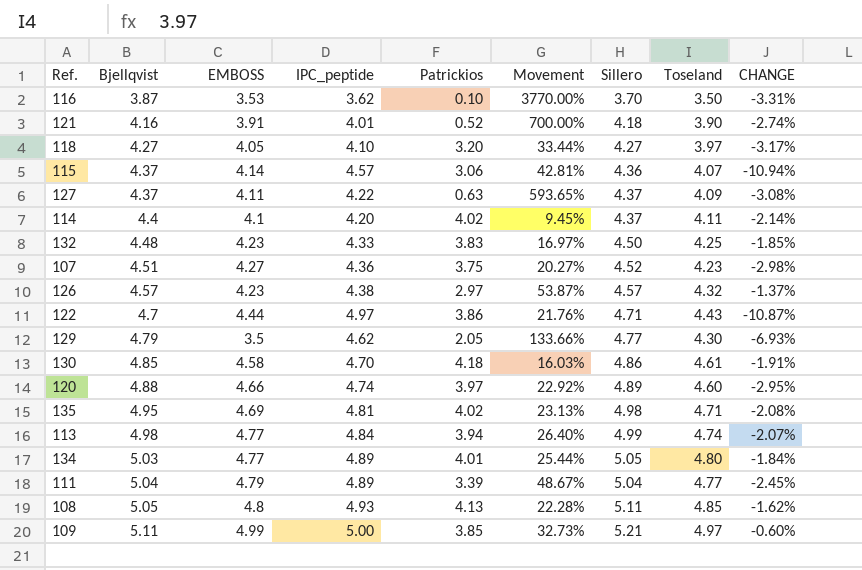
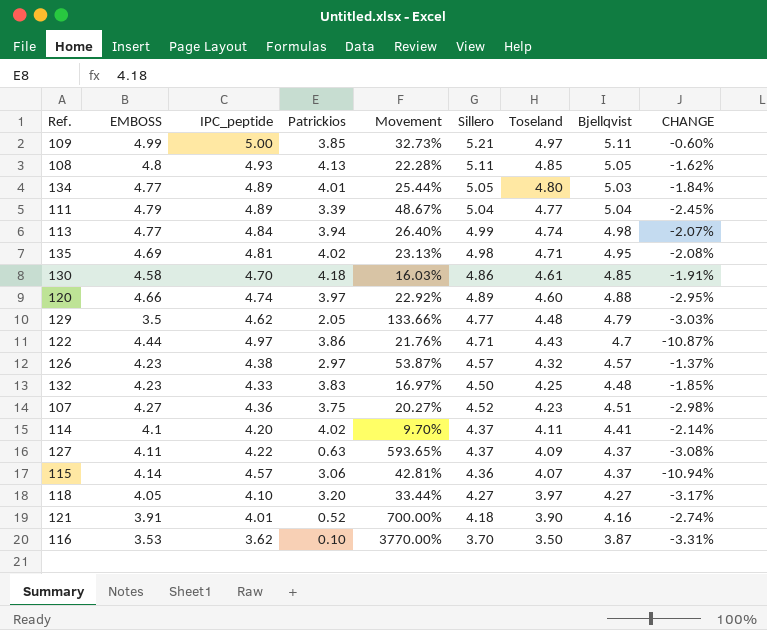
row order: Bjellqvist ascending -> Toseland descending
column Bjellqvist | position: 2 -> 8
129 | Toseland: 4.30 -> 4.48
129 | CHANGE: -6.93% -> -3.03%
114 | Movement: 9.45% -> 9.70%
114 | Bjellqvist: 4.4 -> 4.41

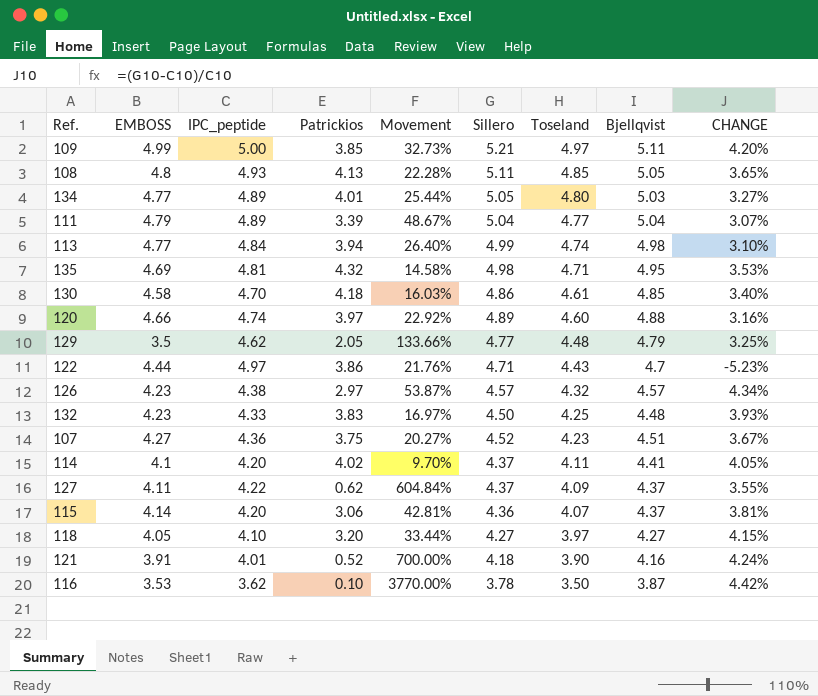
column CHANGE | formula: ([Toseland] - [IPC_peptide]) / [IPC_peptide] -> ([Sillero] - [IPC_peptide]) / [IPC_peptide]
135 | Patrickios: 4.02 -> 4.32
135 | Movement: 23.13% -> 14.58%
127 | Patrickios: 0.63 -> 0.62
127 | Movement: 593.65% -> 604.84%
115 | IPC_peptide: 4.57 -> 4.20
116 | Sillero: 3.70 -> 3.78

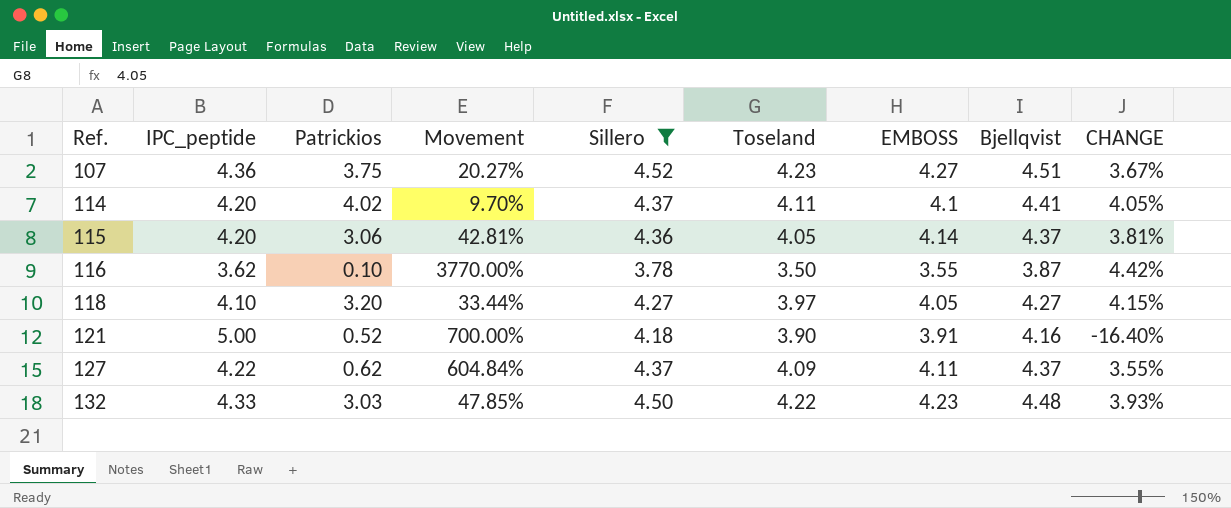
filter: none -> Sillero <= 4.52
row order: Toseland descending -> Ref. ascending
column EMBOSS | position: 2 -> 7
115 | Toseland: 4.07 -> 4.05
116 | EMBOSS: 3.53 -> 3.55
121 | IPC_peptide: 4.01 -> 5.00
121 | CHANGE: 4.24% -> -16.40%
132 | Patrickios: 3.83 -> 3.03
132 | Movement: 16.97% -> 47.85%
132 | Toseland: 4.25 -> 4.22

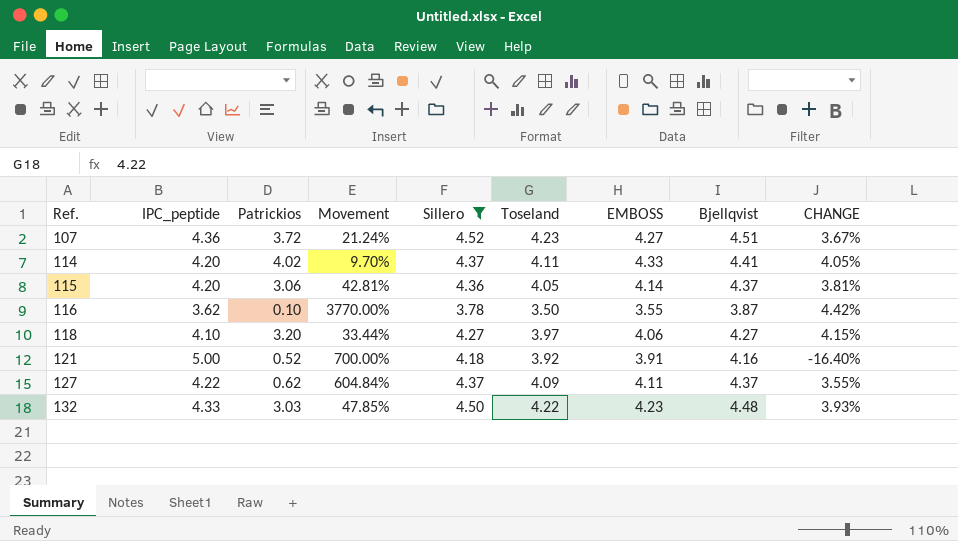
107 | Patrickios: 3.75 -> 3.72
107 | Movement: 20.27% -> 21.24%
114 | EMBOSS: 4.1 -> 4.33
118 | EMBOSS: 4.05 -> 4.06
121 | Toseland: 3.90 -> 3.92

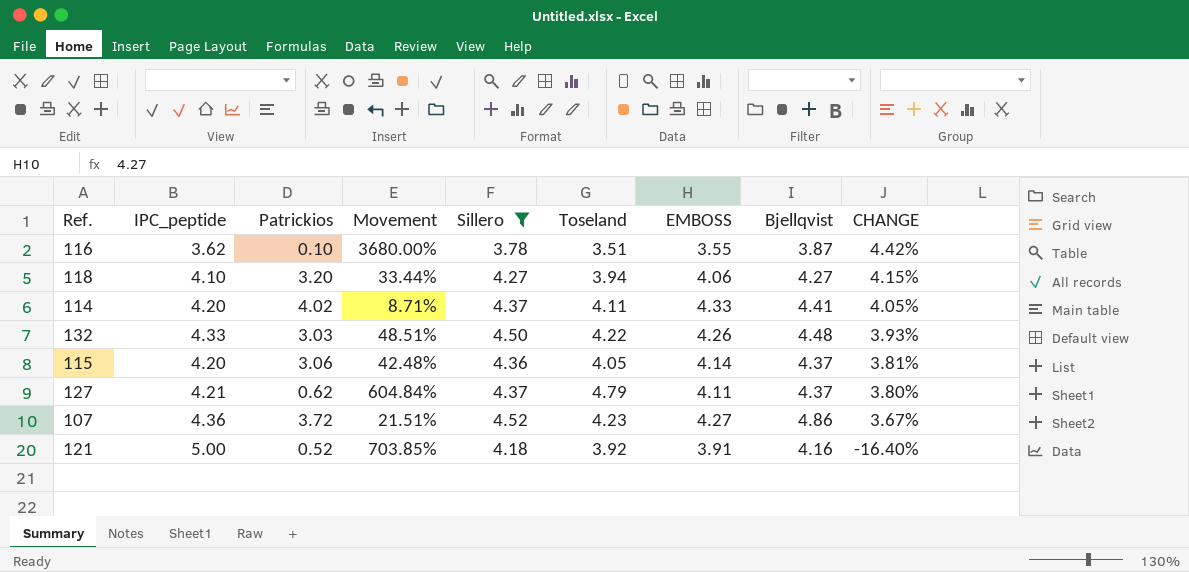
row order: Ref. ascending -> CHANGE descending
column Movement | formula: ([Bjellqvist] - [Patrickios]) / [Patrickios] -> ([Sillero] - [Patrickios]) / [Patrickios]
116 | Toseland: 3.50 -> 3.51
118 | Toseland: 3.97 -> 3.94
132 | EMBOSS: 4.23 -> 4.26
127 | IPC_peptide: 4.22 -> 4.21
127 | Toseland: 4.09 -> 4.79
127 | CHANGE: 3.55% -> 3.80%
107 | Bjellqvist: 4.51 -> 4.86

